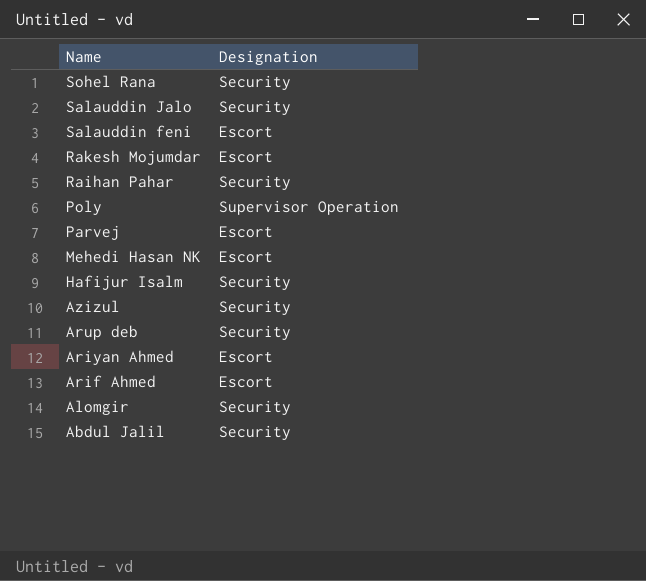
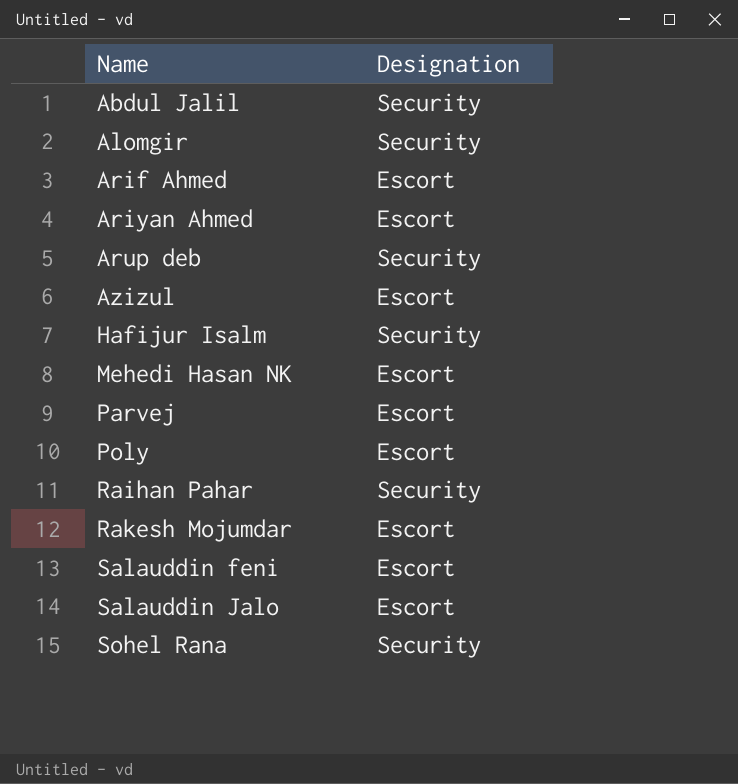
row order: Name descending -> Name ascending
Azizul | Designation: Security -> Escort
Poly | Designation: Supervisor Operation -> Escort
Salauddin Jalo | Designation: Security -> Escort

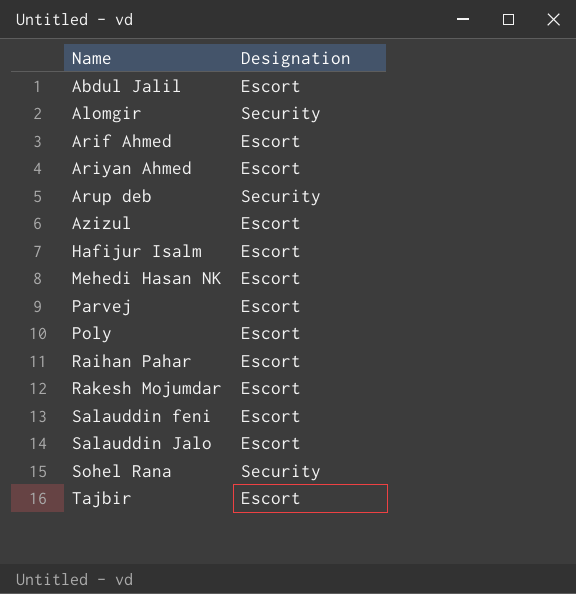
Abdul Jalil | Designation: Security -> Escort
Hafijur Isalm | Designation: Security -> Escort
Raihan Pahar | Designation: Security -> Escort
row Tajbir: none -> Escort

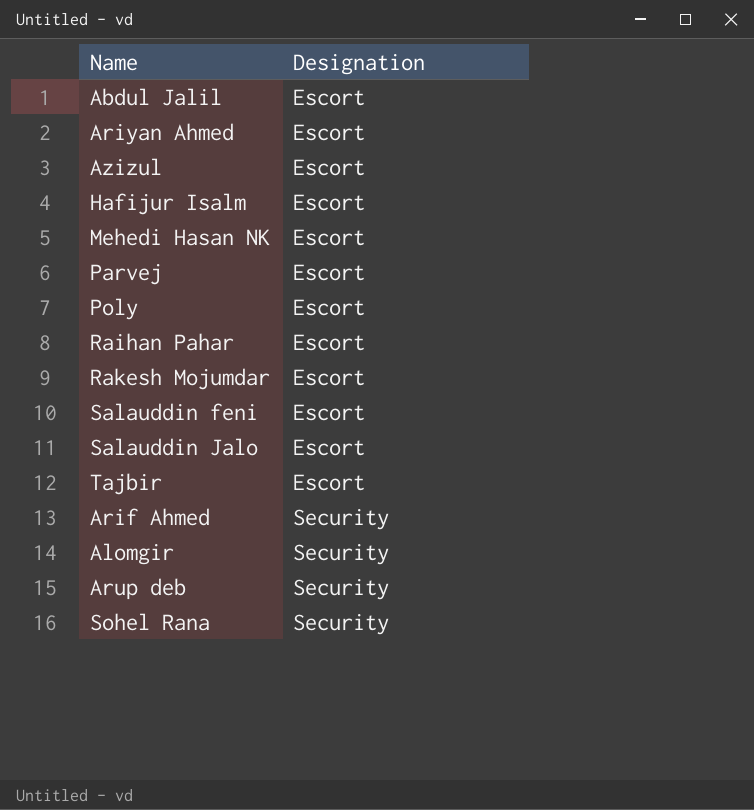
row order: Name ascending -> Designation ascending
Arif Ahmed | Designation: Escort -> Security

